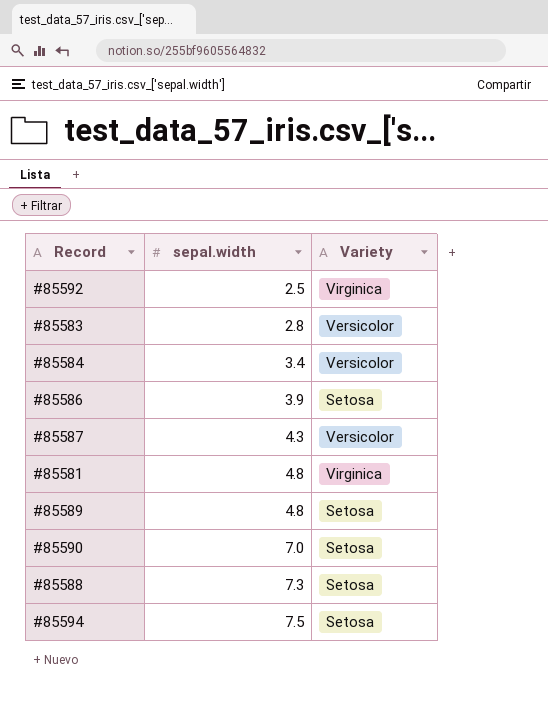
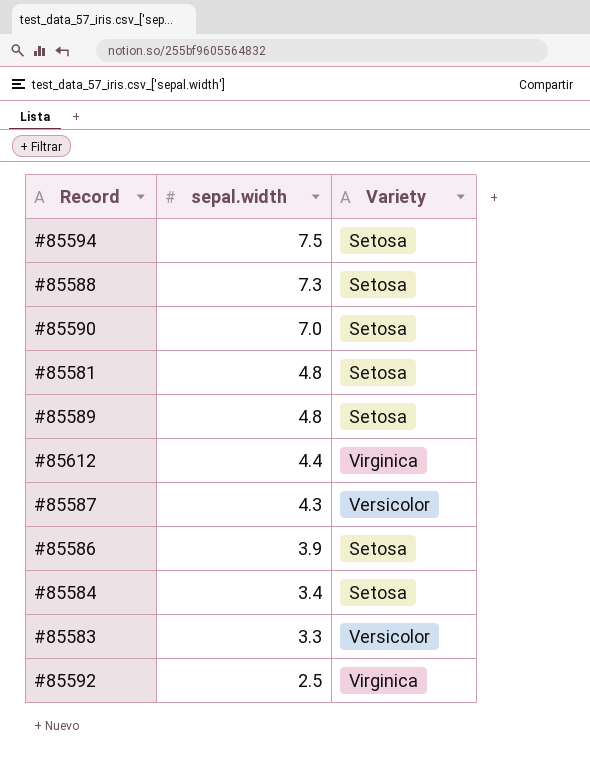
row order: sepal.width ascending -> sepal.width descending
#85581 | Variety: Virginica -> Setosa
row #85612: none -> 4.4 | Virginica
#85584 | Variety: Versicolor -> Setosa
#85583 | sepal.width: 2.8 -> 3.3

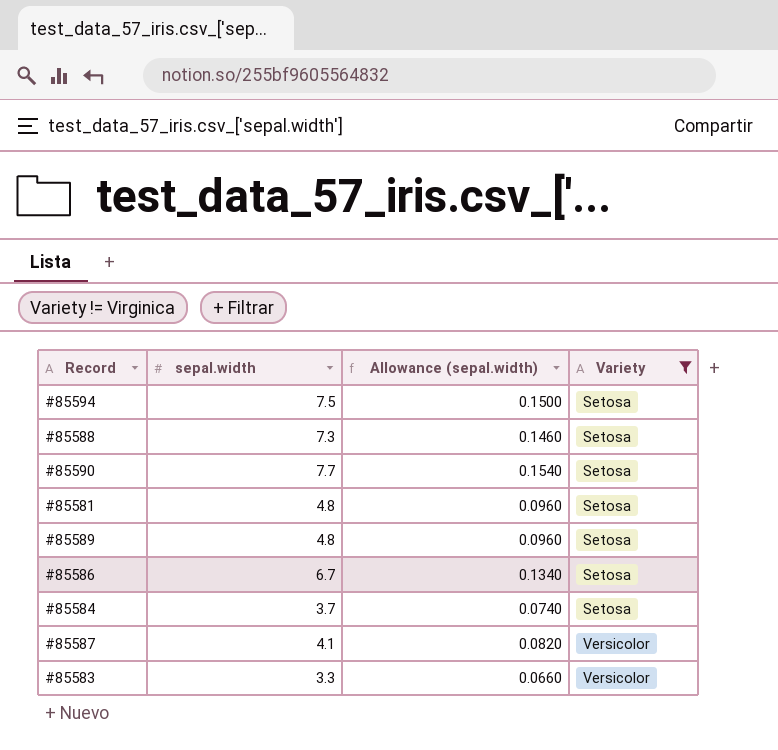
filter: none -> Variety != Virginica
row order: sepal.width descending -> Variety ascending
column Allowance (sepal.width) | formula: none -> [sepal.width] * 0.02
#85590 | sepal.width: 7.0 -> 7.7
#85586 | sepal.width: 3.9 -> 6.7
#85584 | sepal.width: 3.4 -> 3.7
#85587 | sepal.width: 4.3 -> 4.1

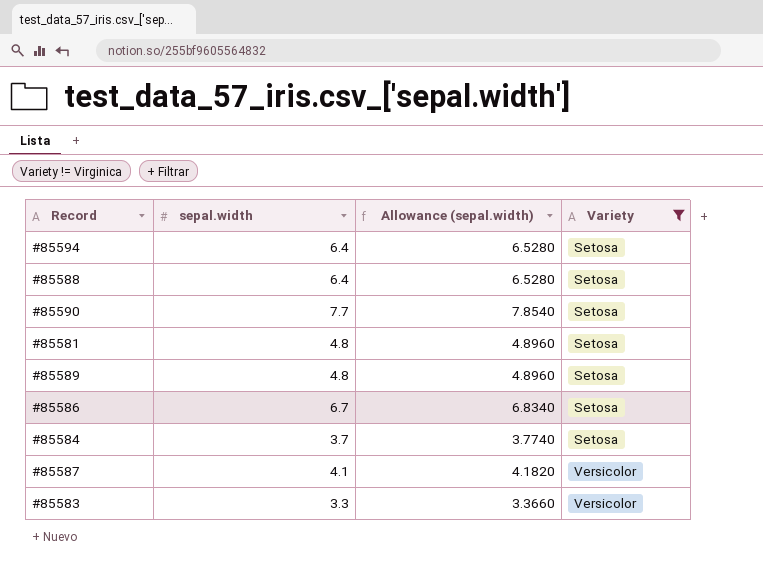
column Allowance (sepal.width) | formula: [sepal.width] * 0.02 -> [sepal.width] * 1.02
#85594 | sepal.width: 7.5 -> 6.4
#85588 | sepal.width: 7.3 -> 6.4

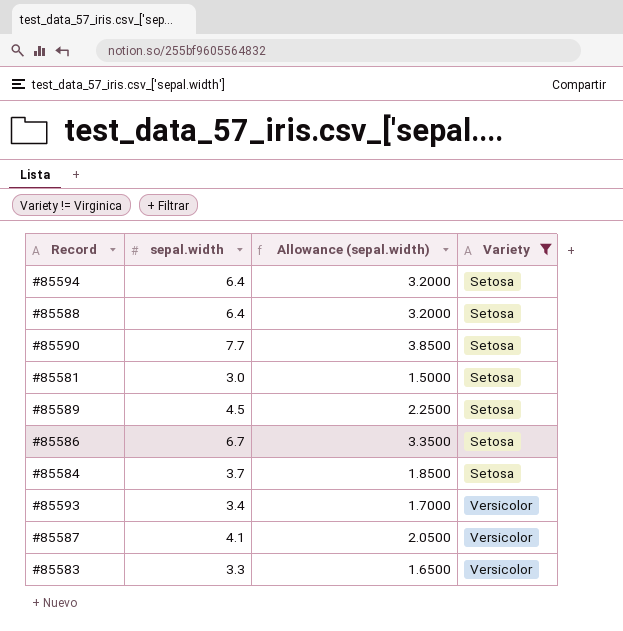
column Allowance (sepal.width) | formula: [sepal.width] * 1.02 -> [sepal.width] * 0.5
#85581 | sepal.width: 4.8 -> 3.0
#85589 | sepal.width: 4.8 -> 4.5
row #85593: none -> 3.4 | 1.7000 | Versicolor

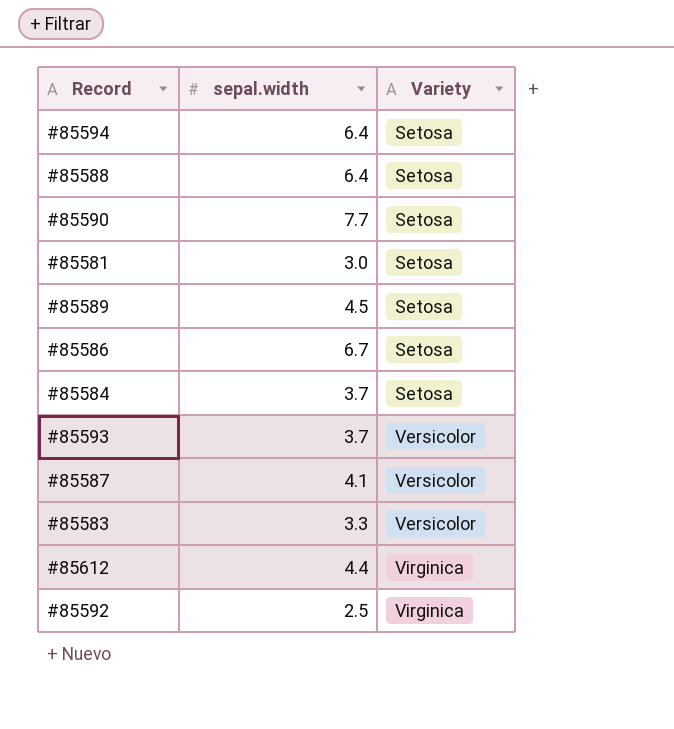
filter: Variety != Virginica -> none
column Allowance (sepal.width) | formula: [sepal.width] * 0.5 -> none
#85593 | sepal.width: 3.4 -> 3.7

